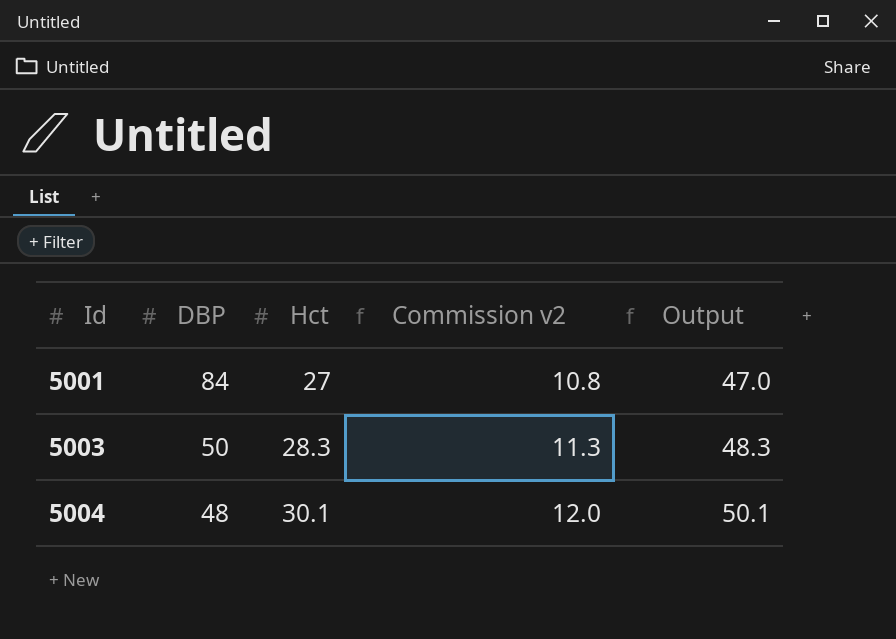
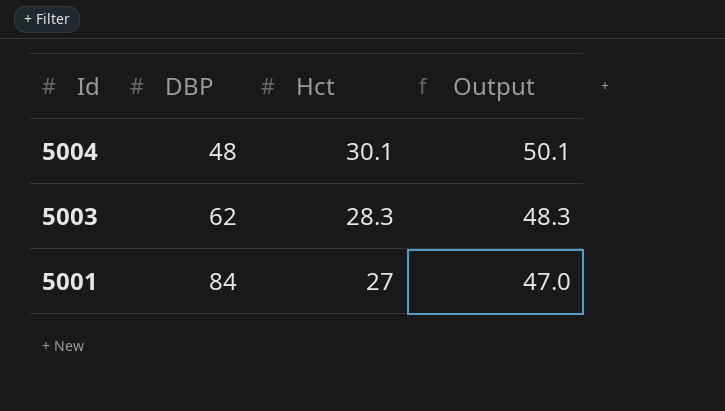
row order: Id ascending -> Id descending
column Commission v2 | formula: [Hct] * 0.4 -> none
5003 | DBP: 50 -> 62

